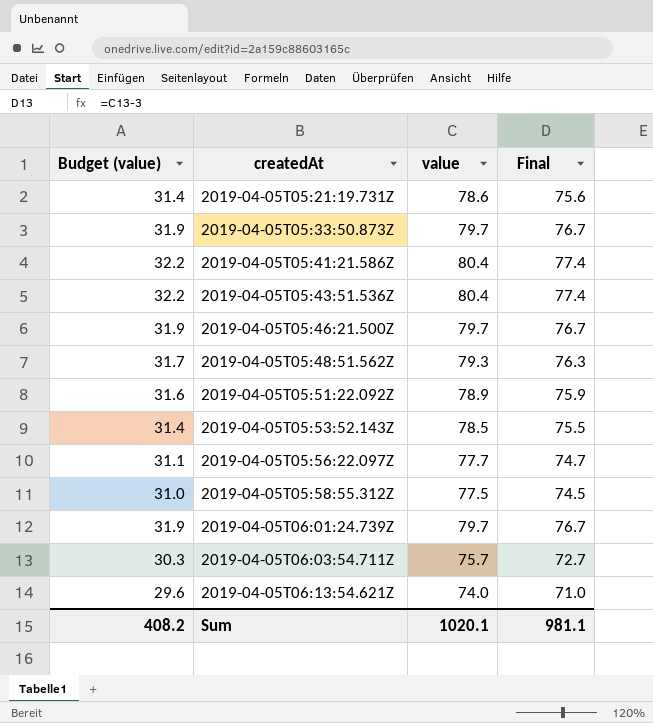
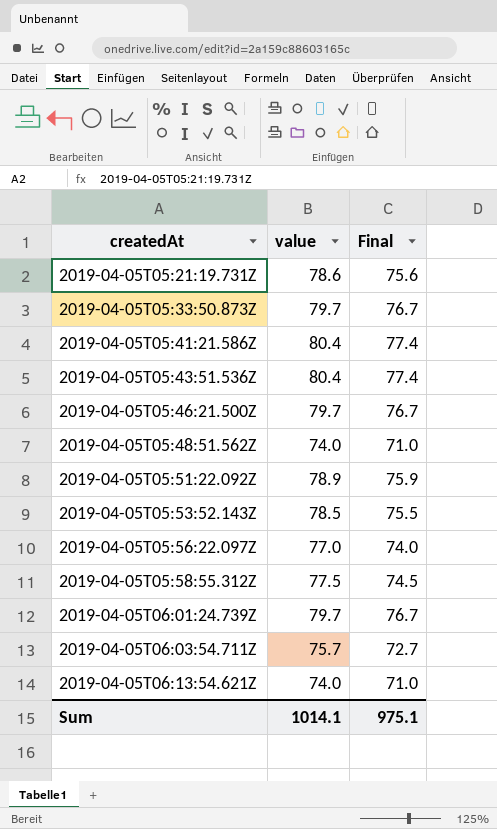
column Budget (value) | formula: [value] * 0.4 -> none
2019-04-05T05:48:51.562Z | value: 79.3 -> 74.0
2019-04-05T05:48:51.562Z | Final: 76.3 -> 71.0
2019-04-05T05:56:22.097Z | value: 77.7 -> 77.0
2019-04-05T05:56:22.097Z | Final: 74.7 -> 74.0
Sum | value: 1020.1 -> 1014.1
Sum | Final: 981.1 -> 975.1

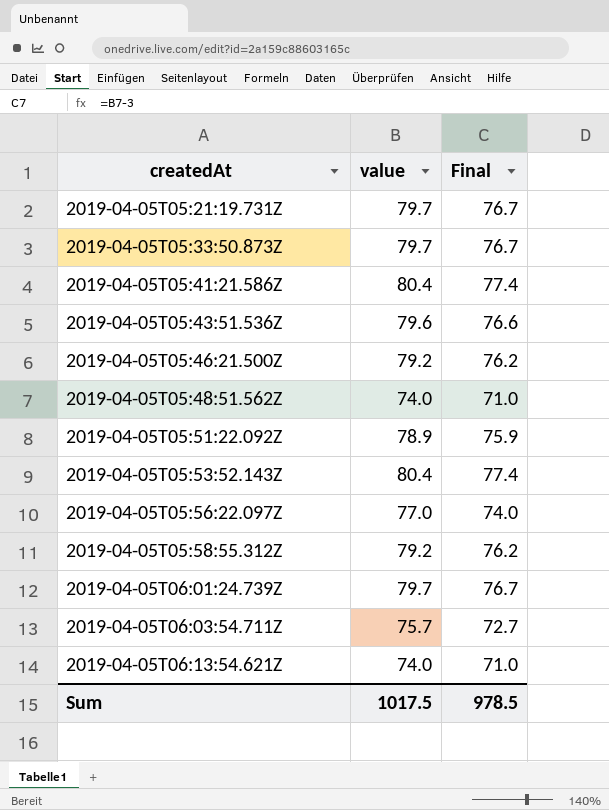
2019-04-05T05:21:19.731Z | value: 78.6 -> 79.7
2019-04-05T05:21:19.731Z | Final: 75.6 -> 76.7
2019-04-05T05:43:51.536Z | value: 80.4 -> 79.6
2019-04-05T05:43:51.536Z | Final: 77.4 -> 76.6
2019-04-05T05:46:21.500Z | value: 79.7 -> 79.2
2019-04-05T05:46:21.500Z | Final: 76.7 -> 76.2
2019-04-05T05:53:52.143Z | value: 78.5 -> 80.4
2019-04-05T05:53:52.143Z | Final: 75.5 -> 77.4
2019-04-05T05:58:55.312Z | value: 77.5 -> 79.2
2019-04-05T05:58:55.312Z | Final: 74.5 -> 76.2
Sum | value: 1014.1 -> 1017.5
Sum | Final: 975.1 -> 978.5

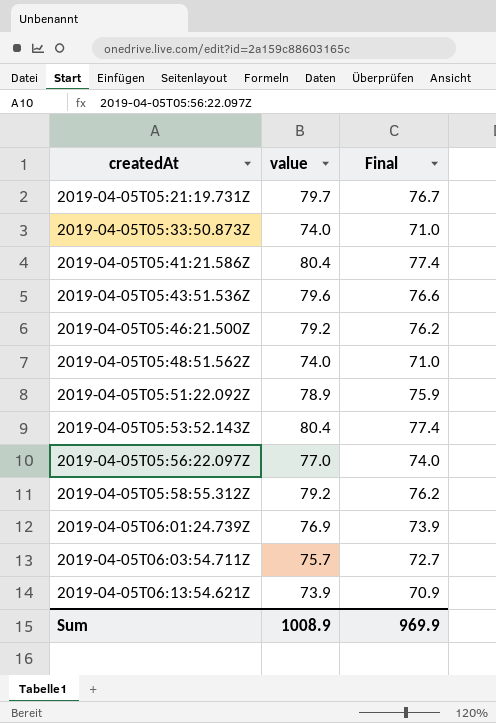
2019-04-05T05:33:50.873Z | value: 79.7 -> 74.0
2019-04-05T05:33:50.873Z | Final: 76.7 -> 71.0
2019-04-05T06:01:24.739Z | value: 79.7 -> 76.9
2019-04-05T06:01:24.739Z | Final: 76.7 -> 73.9
2019-04-05T06:13:54.621Z | value: 74.0 -> 73.9
2019-04-05T06:13:54.621Z | Final: 71.0 -> 70.9
Sum | value: 1017.5 -> 1008.9
Sum | Final: 978.5 -> 969.9

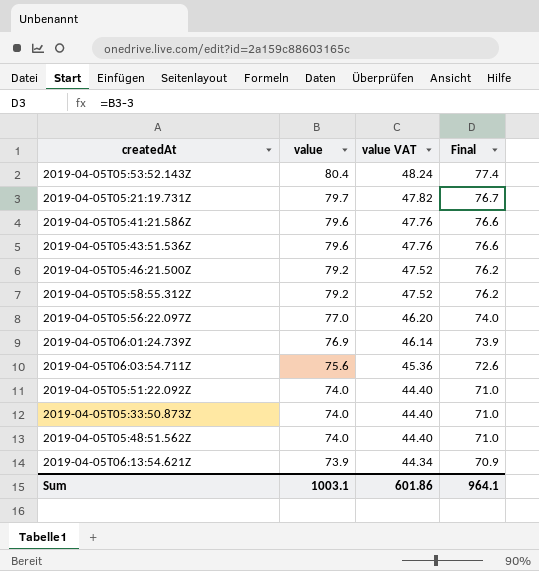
row order: createdAt ascending -> value descending
column value VAT | formula: none -> [value] * 0.6
2019-04-05T05:41:21.586Z | value: 80.4 -> 79.6
2019-04-05T05:41:21.586Z | Final: 77.4 -> 76.6
2019-04-05T06:03:54.711Z | value: 75.7 -> 75.6
2019-04-05T06:03:54.711Z | Final: 72.7 -> 72.6
2019-04-05T05:51:22.092Z | value: 78.9 -> 74.0
2019-04-05T05:51:22.092Z | Final: 75.9 -> 71.0
Sum | value: 1008.9 -> 1003.1
Sum | Final: 969.9 -> 964.1

